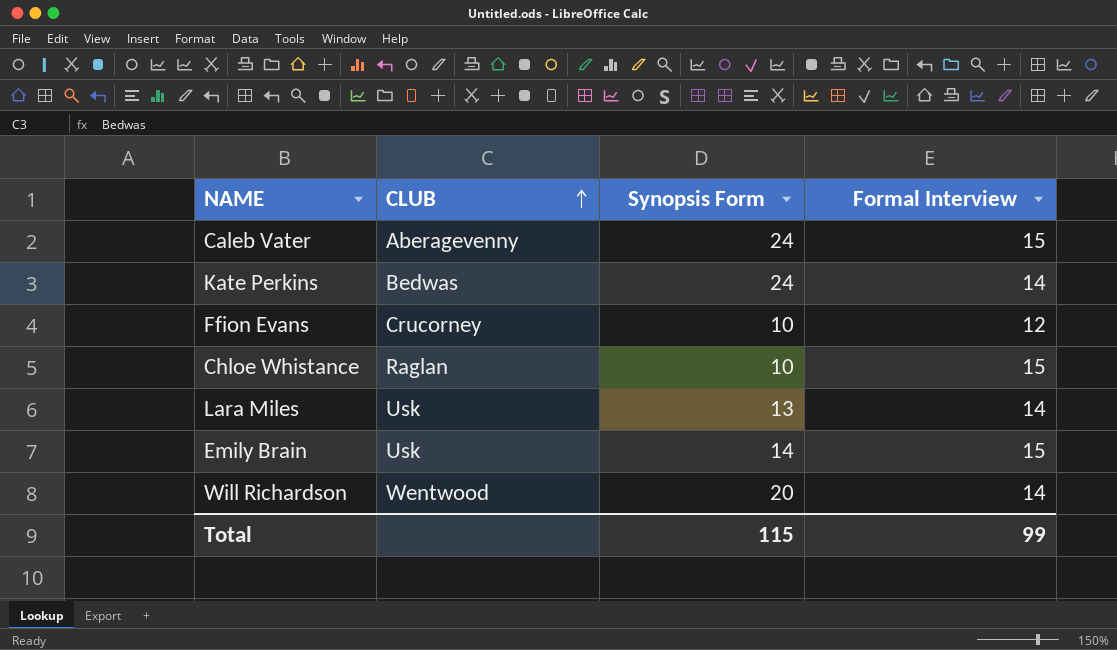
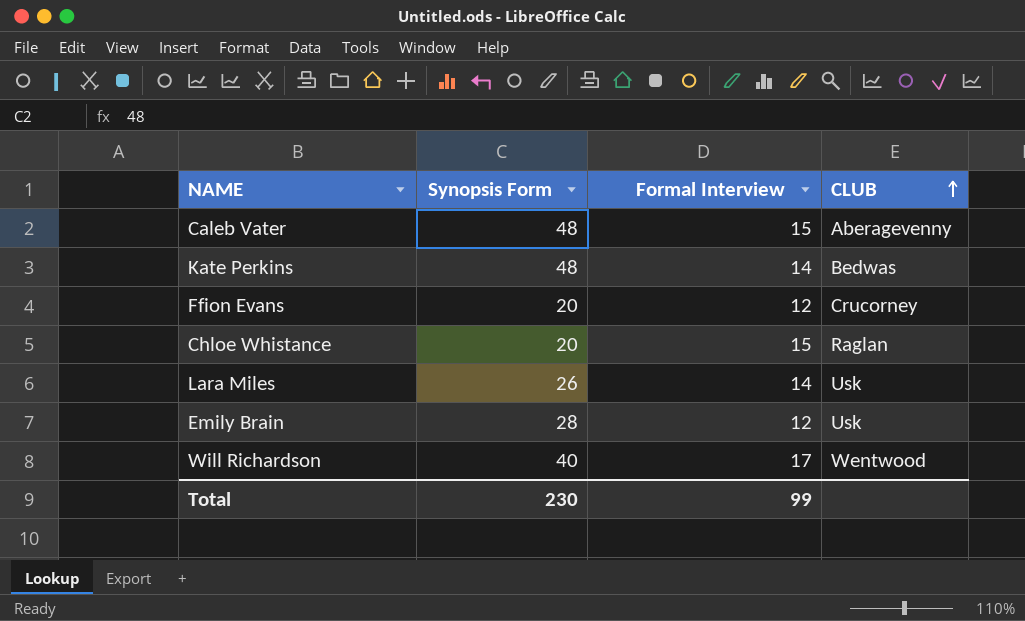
column CLUB | position: 2 -> 4
Caleb Vater | Synopsis Form: 24 -> 48
Kate Perkins | Synopsis Form: 24 -> 48
Ffion Evans | Synopsis Form: 10 -> 20
Chloe Whistance | Synopsis Form: 10 -> 20
Lara Miles | Synopsis Form: 13 -> 26
Emily Brain | Synopsis Form: 14 -> 28
Emily Brain | Formal Interview: 15 -> 12
Will Richardson | Synopsis Form: 20 -> 40
Will Richardson | Formal Interview: 14 -> 17
Total | Synopsis Form: 115 -> 230

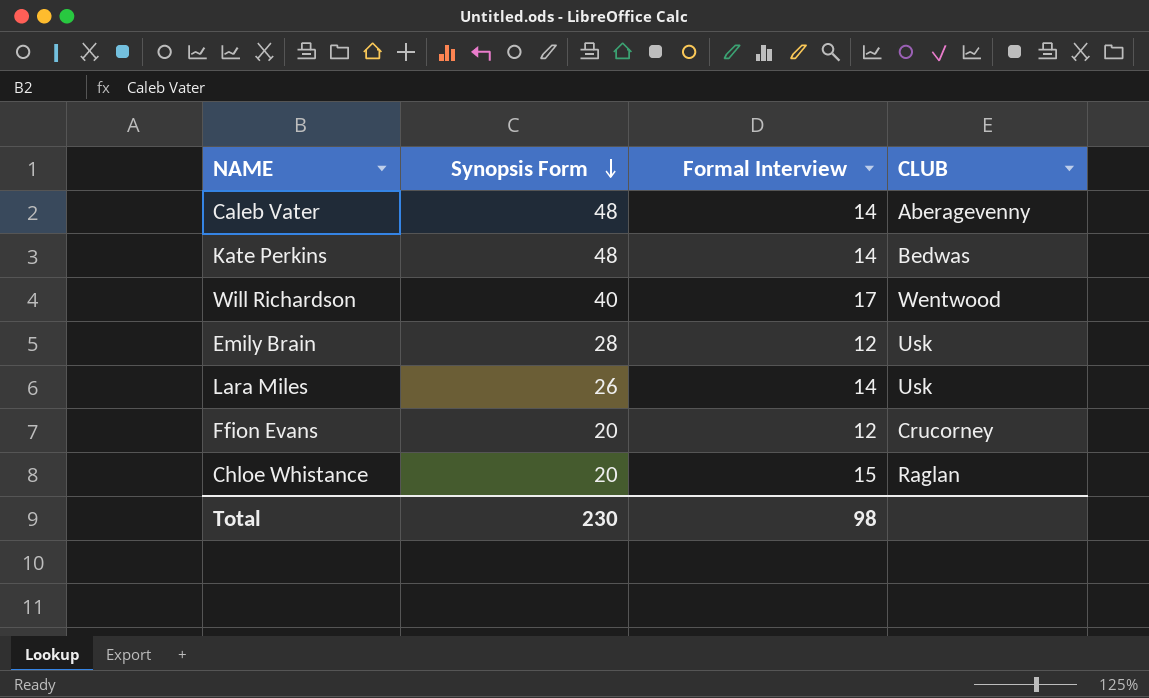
row order: CLUB ascending -> Synopsis Form descending
Caleb Vater | Formal Interview: 15 -> 14
Total | Formal Interview: 99 -> 98

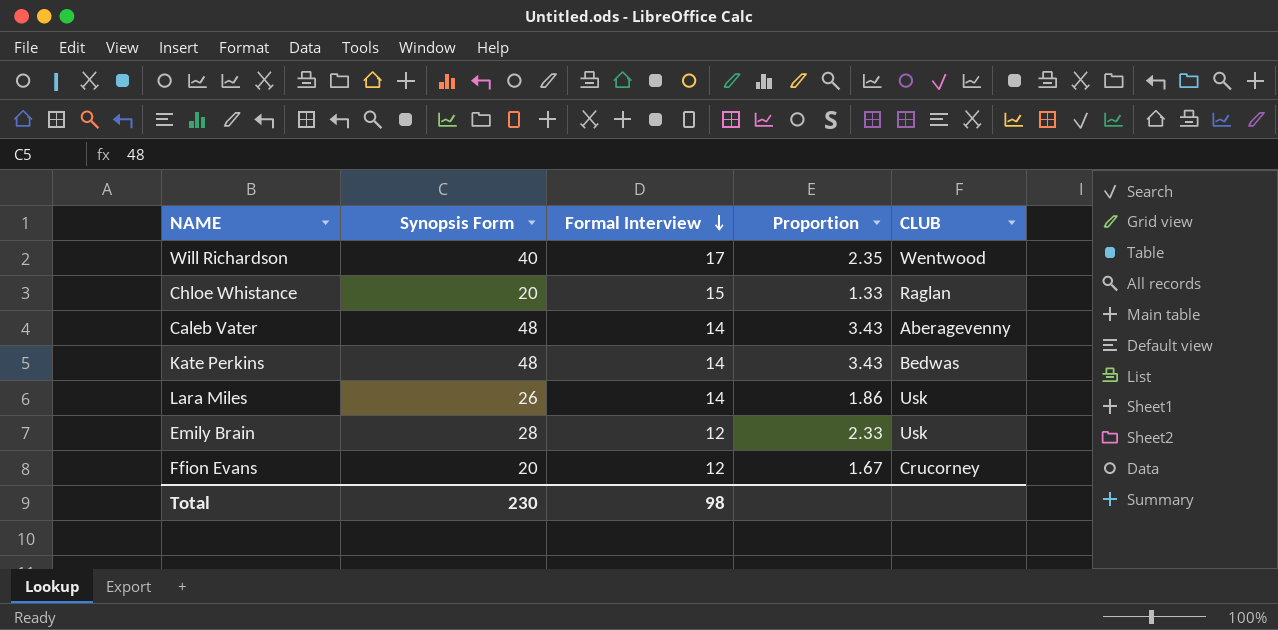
row order: Synopsis Form descending -> Formal Interview descending
column Proportion | formula: none -> [Synopsis Form] / [Formal Interview]

